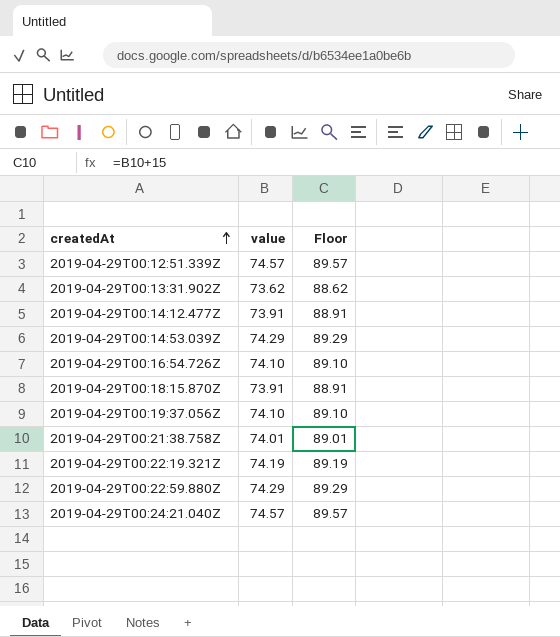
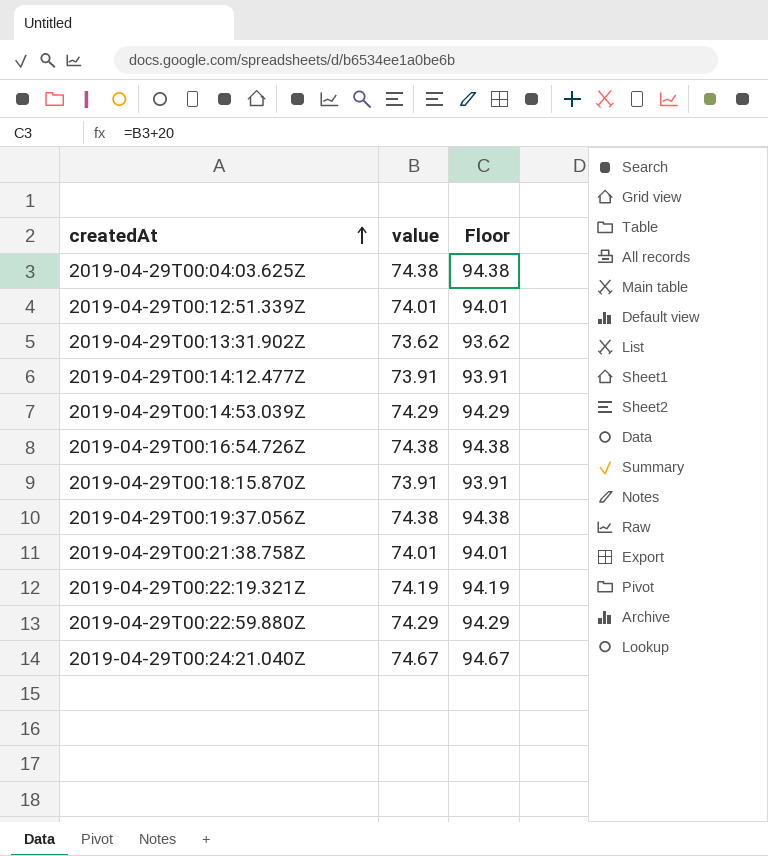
column Floor | formula: [value] + 15 -> [value] + 20
row 2019-04-29T00:04:03.625Z: none -> 74.38 | 94.38
2019-04-29T00:12:51.339Z | value: 74.57 -> 74.01
2019-04-29T00:16:54.726Z | value: 74.10 -> 74.38
2019-04-29T00:19:37.056Z | value: 74.10 -> 74.38
2019-04-29T00:24:21.040Z | value: 74.57 -> 74.67

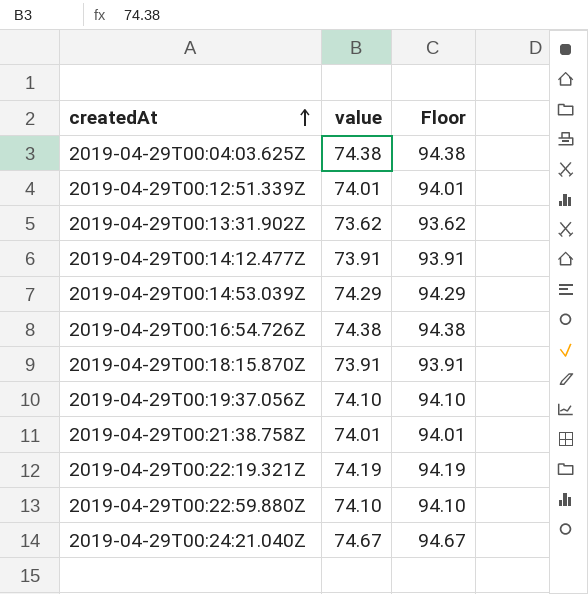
2019-04-29T00:19:37.056Z | value: 74.38 -> 74.10
2019-04-29T00:19:37.056Z | Floor: 94.38 -> 94.10
2019-04-29T00:22:59.880Z | value: 74.29 -> 74.10
2019-04-29T00:22:59.880Z | Floor: 94.29 -> 94.10

